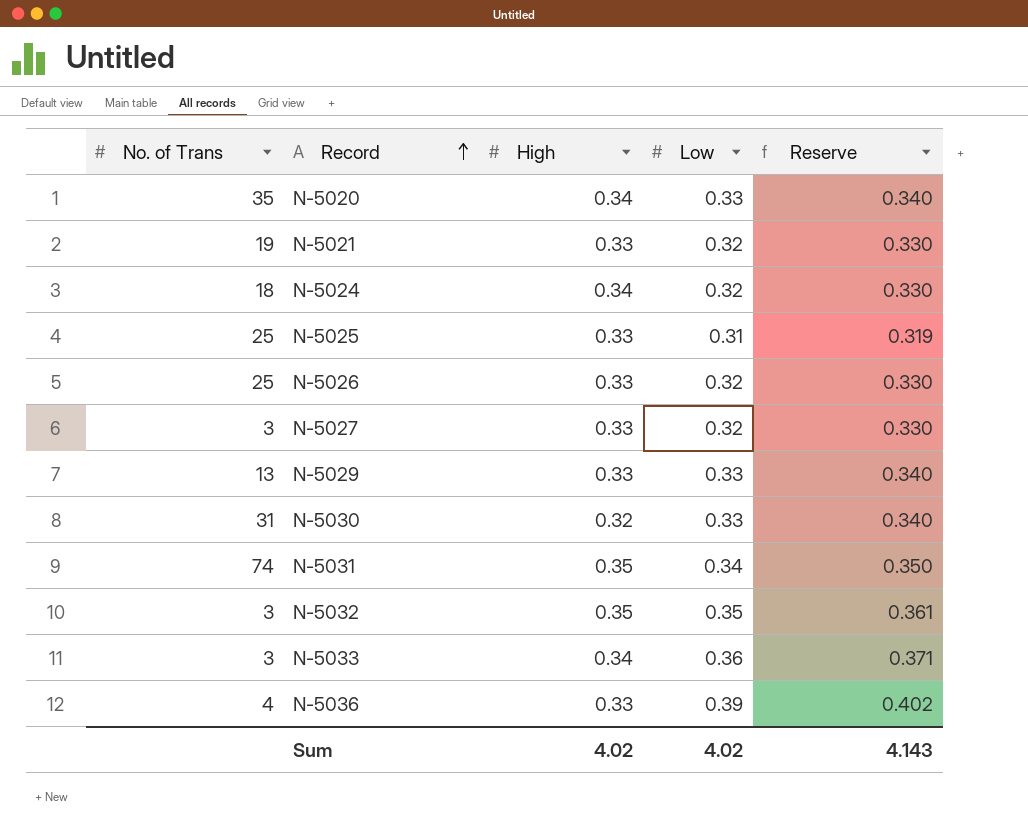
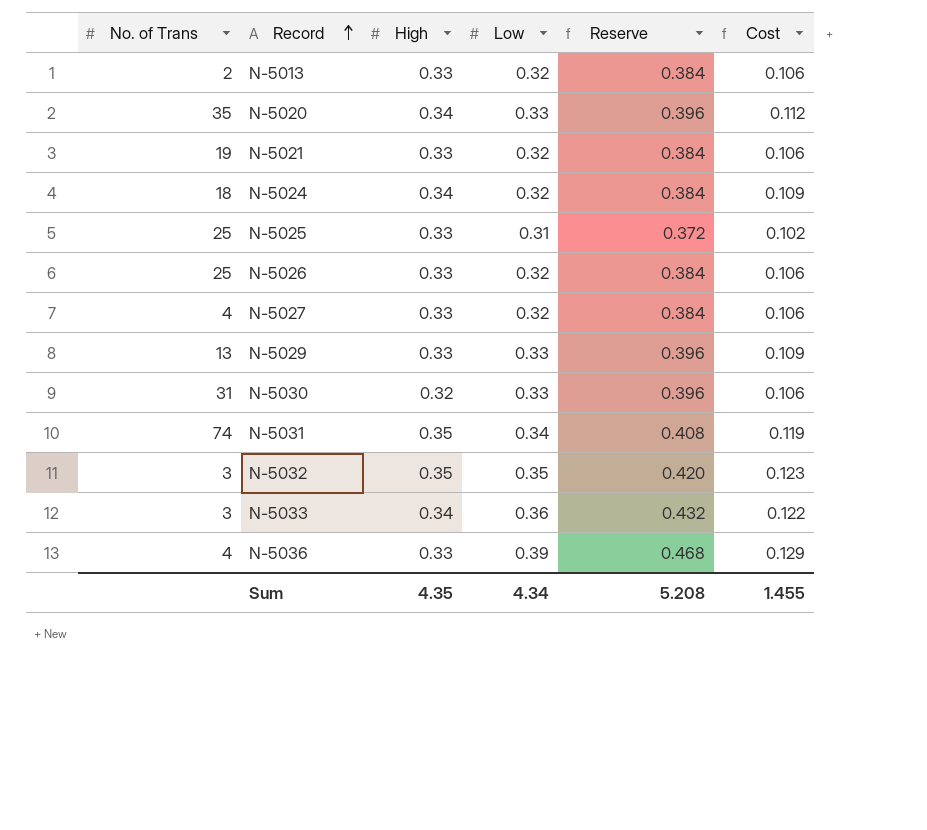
column Reserve | formula: [Low] * 1.03 -> [Low] * 1.2
column Cost | formula: none -> [High] * [Low]
row N-5013: none -> 2 | 0.33 | 0.32 | 0.384 | 0.106
N-5027 | No. of Trans: 3 -> 4
Sum | High: 4.02 -> 4.35
Sum | Low: 4.02 -> 4.34
Sum | Reserve: 4.143 -> 5.208

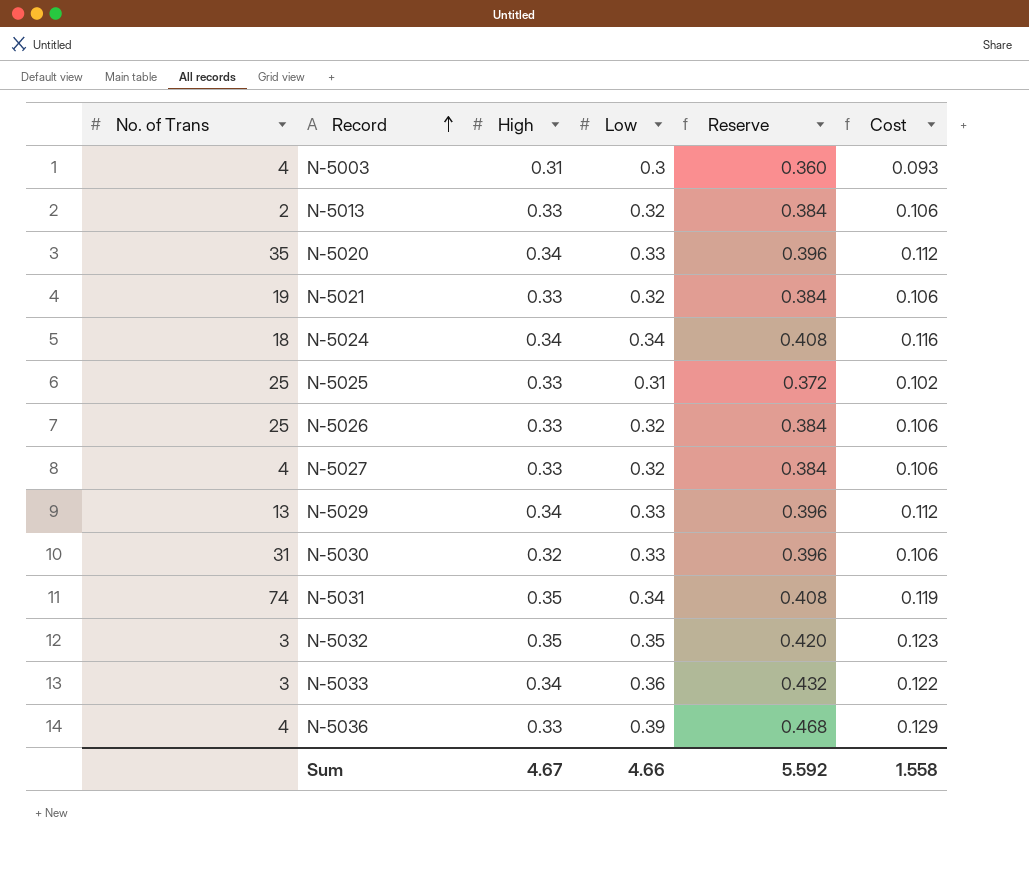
row N-5003: none -> 4 | 0.31 | 0.3 | 0.360 | 0.093
N-5024 | Low: 0.32 -> 0.34
N-5024 | Reserve: 0.384 -> 0.408
N-5024 | Cost: 0.109 -> 0.116
N-5029 | High: 0.33 -> 0.34
N-5029 | Cost: 0.109 -> 0.112
Sum | High: 4.35 -> 4.67
Sum | Low: 4.34 -> 4.66
Sum | Reserve: 5.208 -> 5.592
Sum | Cost: 1.455 -> 1.558

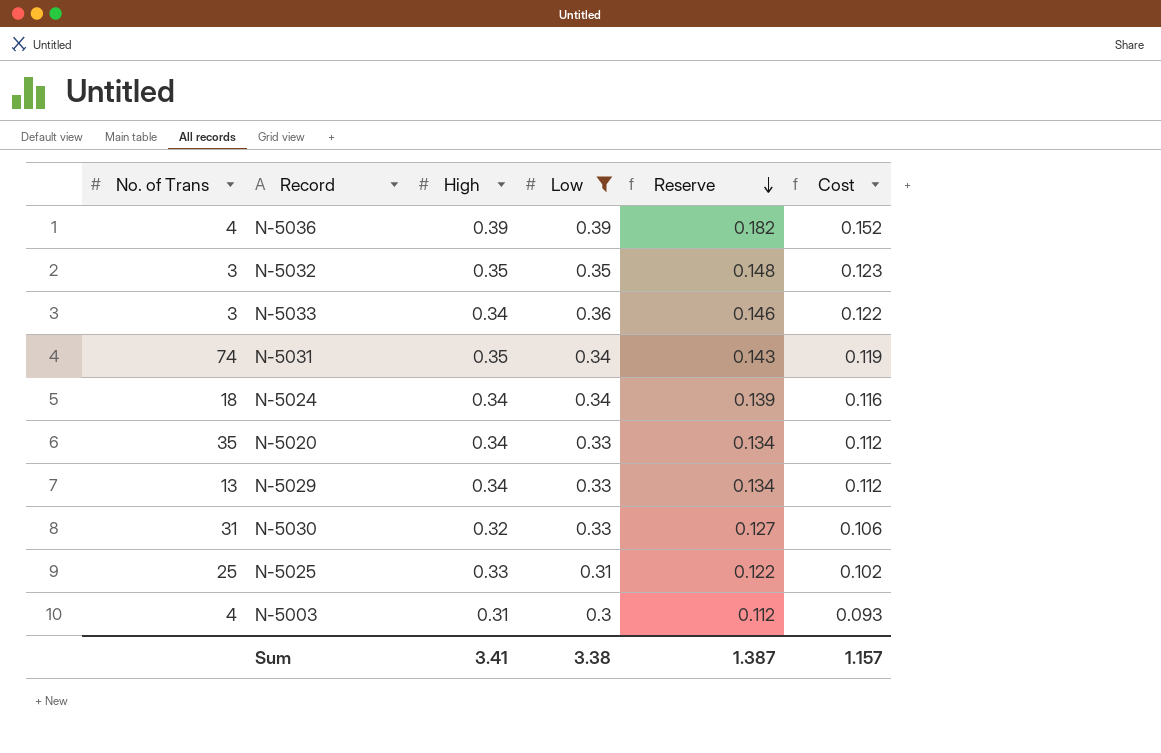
filter: none -> Low != 0.32
row order: Record ascending -> Reserve descending
column Reserve | formula: [Low] * 1.2 -> [Cost] * 1.2
N-5036 | High: 0.33 -> 0.39
N-5036 | Cost: 0.129 -> 0.152
Sum | High: 4.67 -> 3.41
Sum | Low: 4.66 -> 3.38
Sum | Reserve: 5.592 -> 1.387
Sum | Cost: 1.558 -> 1.157

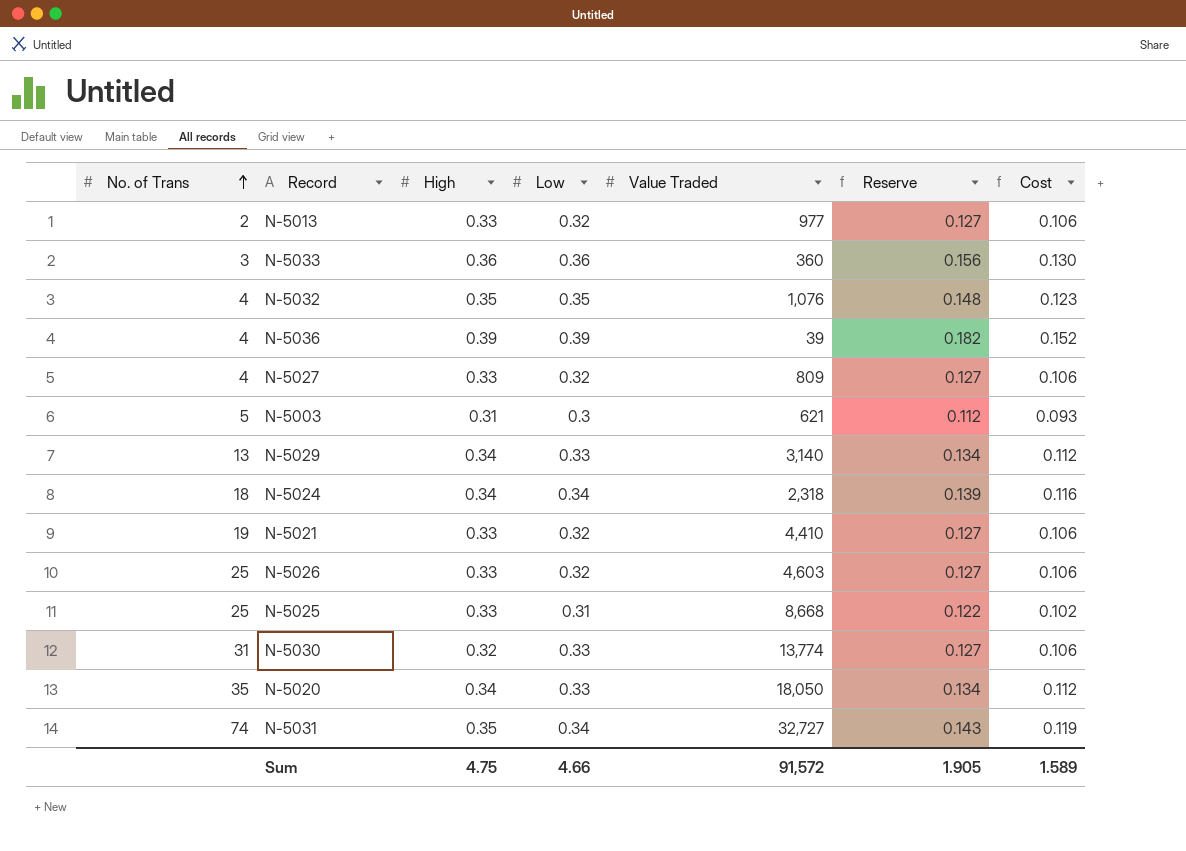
filter: Low != 0.32 -> none
row order: Reserve descending -> No. of Trans ascending
column Value Traded | position: none -> 5
N-5033 | High: 0.34 -> 0.36
N-5033 | Reserve: 0.146 -> 0.156
N-5033 | Cost: 0.122 -> 0.130
N-5032 | No. of Trans: 3 -> 4
N-5003 | No. of Trans: 4 -> 5
Sum | High: 3.41 -> 4.75
Sum | Low: 3.38 -> 4.66
Sum | Reserve: 1.387 -> 1.905
Sum | Cost: 1.157 -> 1.589

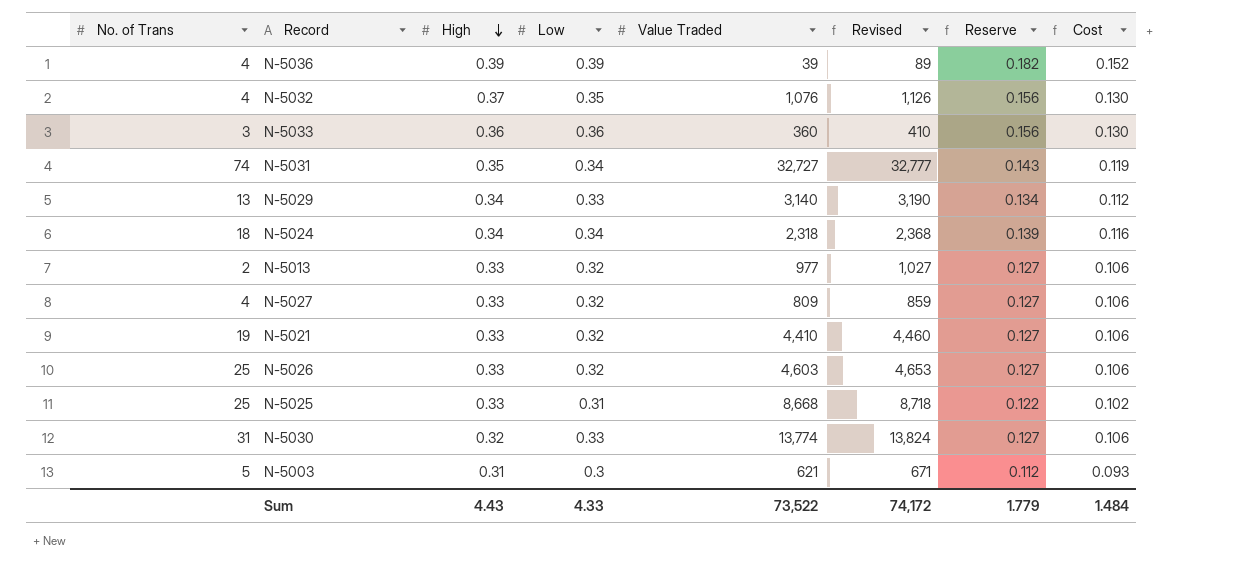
row order: No. of Trans ascending -> High descending
column Revised | formula: none -> [Value Traded] + 50
row N-5020: 35 | 0.34 | 0.33 | 18,050 | 0.134 | 0.112 -> none
N-5032 | High: 0.35 -> 0.37
N-5032 | Reserve: 0.148 -> 0.156
N-5032 | Cost: 0.123 -> 0.130
Sum | High: 4.75 -> 4.43
Sum | Low: 4.66 -> 4.33
Sum | Value Traded: 91,572 -> 73,522
Sum | Reserve: 1.905 -> 1.779
Sum | Cost: 1.589 -> 1.484

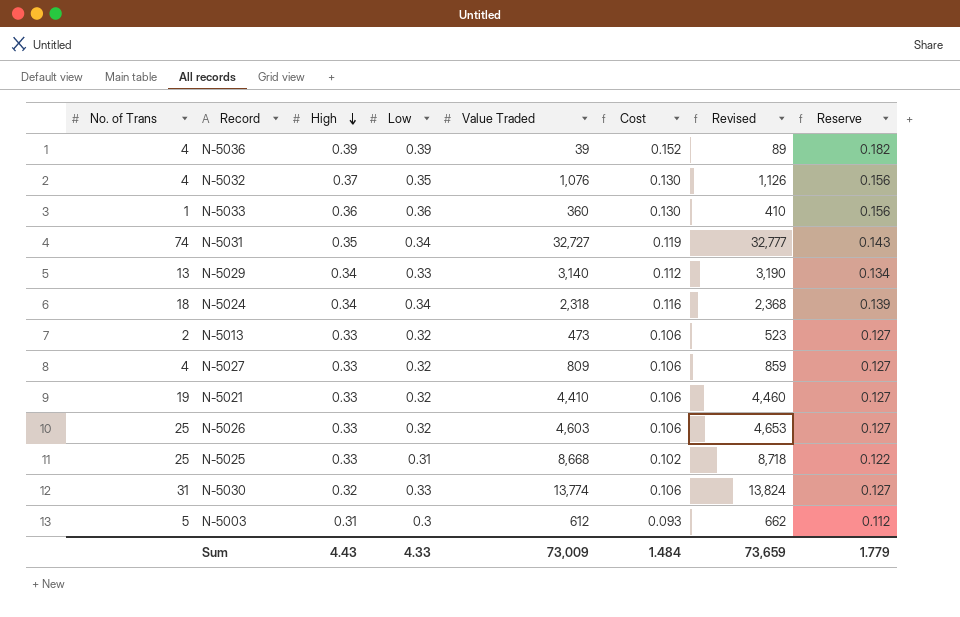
column Cost | position: 8 -> 6
N-5033 | No. of Trans: 3 -> 1
N-5013 | Value Traded: 977 -> 473
N-5013 | Revised: 1,027 -> 523
N-5003 | Value Traded: 621 -> 612
N-5003 | Revised: 671 -> 662
Sum | Value Traded: 73,522 -> 73,009
Sum | Revised: 74,172 -> 73,659

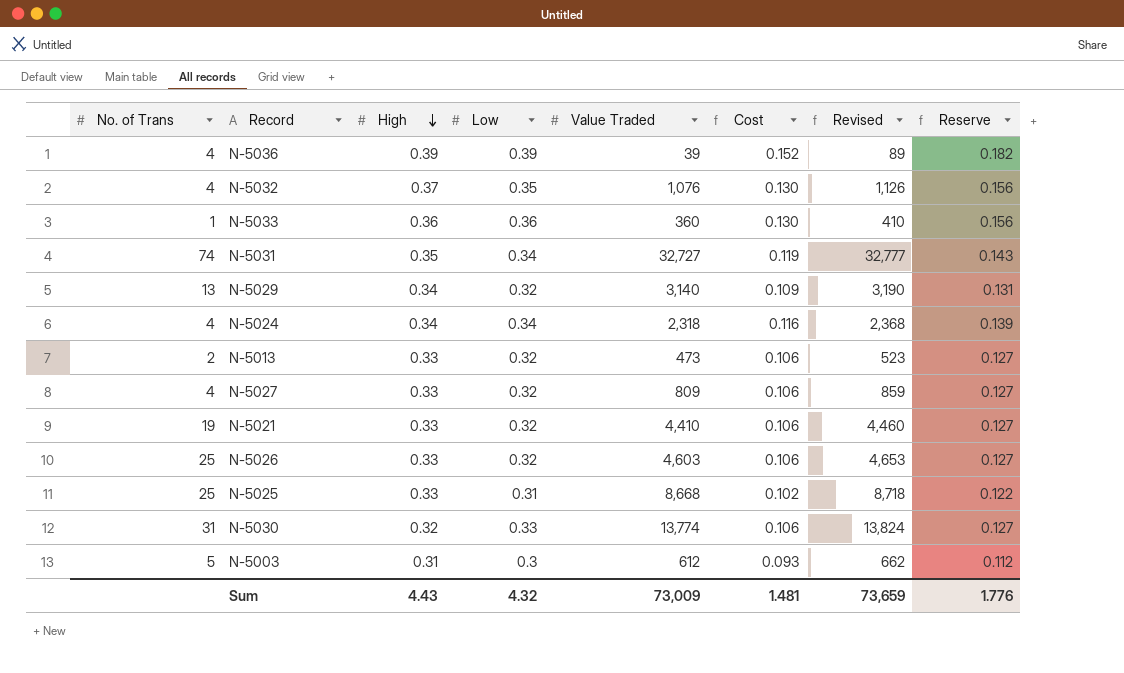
N-5029 | Low: 0.33 -> 0.32
N-5029 | Cost: 0.112 -> 0.109
N-5029 | Reserve: 0.134 -> 0.131
N-5024 | No. of Trans: 18 -> 4
Sum | Low: 4.33 -> 4.32
Sum | Cost: 1.484 -> 1.481
Sum | Reserve: 1.779 -> 1.776

